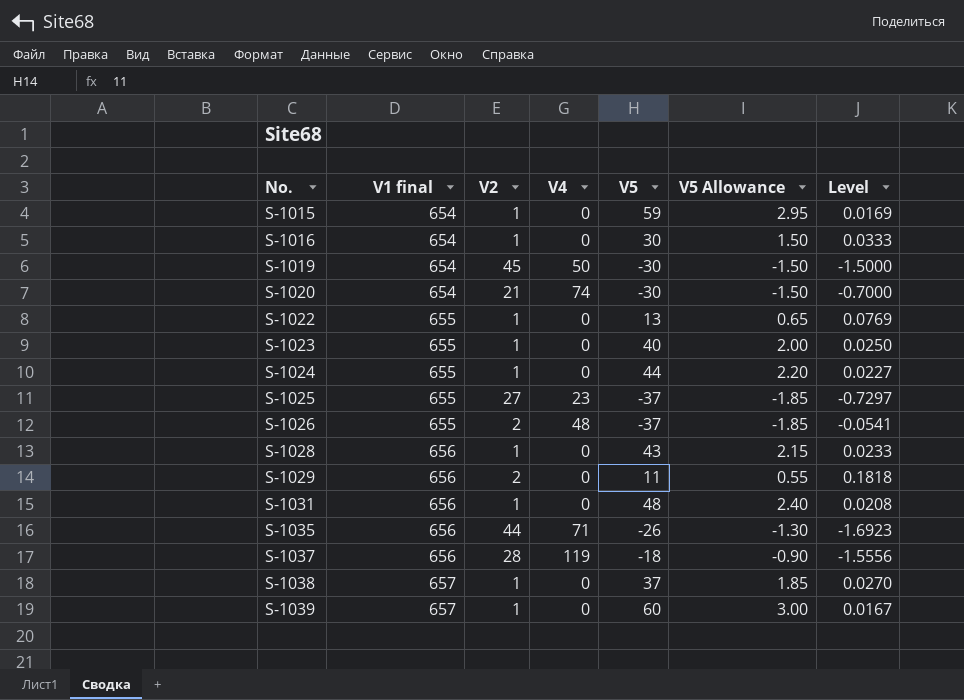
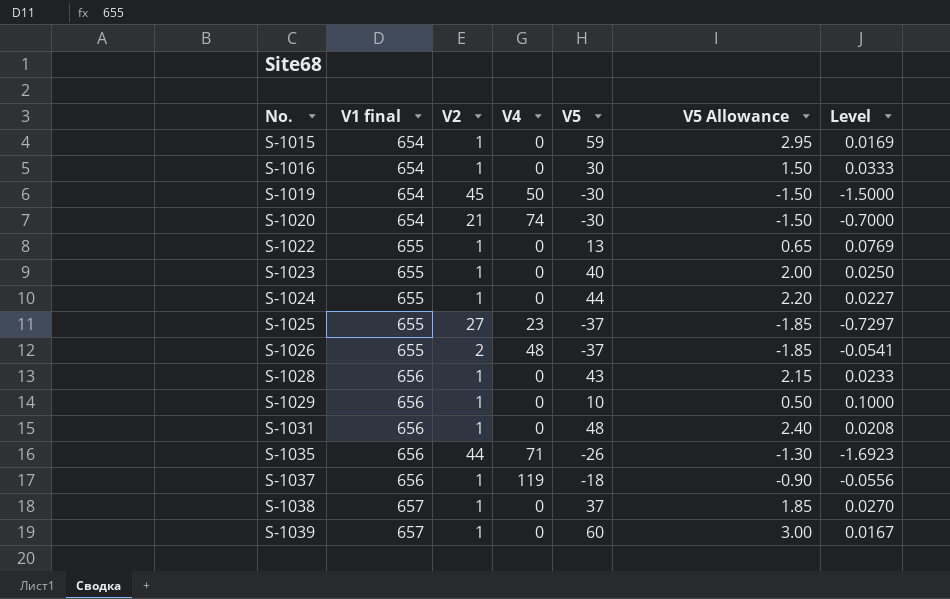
S-1029 | V2: 2 -> 1
S-1029 | V5: 11 -> 10
S-1029 | V5 Allowance: 0.55 -> 0.50
S-1029 | Level: 0.1818 -> 0.1000
S-1037 | V2: 28 -> 1
S-1037 | Level: -1.5556 -> -0.0556

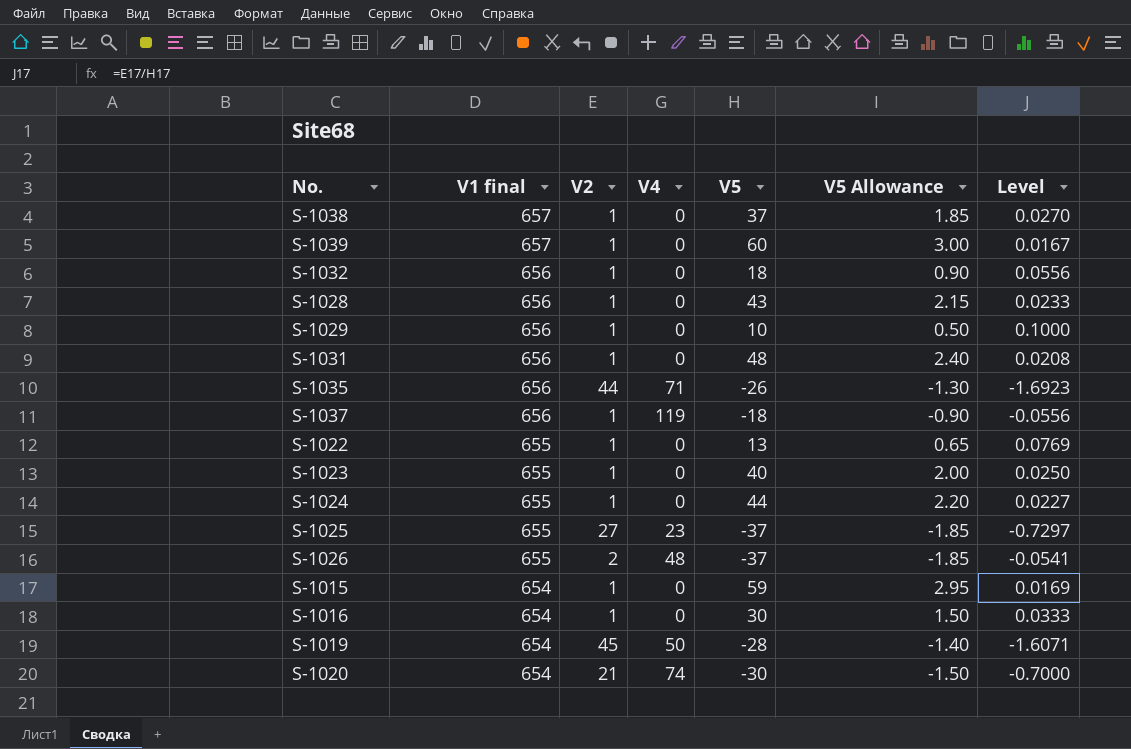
row order: No. ascending -> V1 final descending
row S-1032: none -> 656 | 1 | 0 | 18 | 0.90 | 0.0556
S-1019 | V5: -30 -> -28
S-1019 | V5 Allowance: -1.50 -> -1.40
S-1019 | Level: -1.5000 -> -1.6071

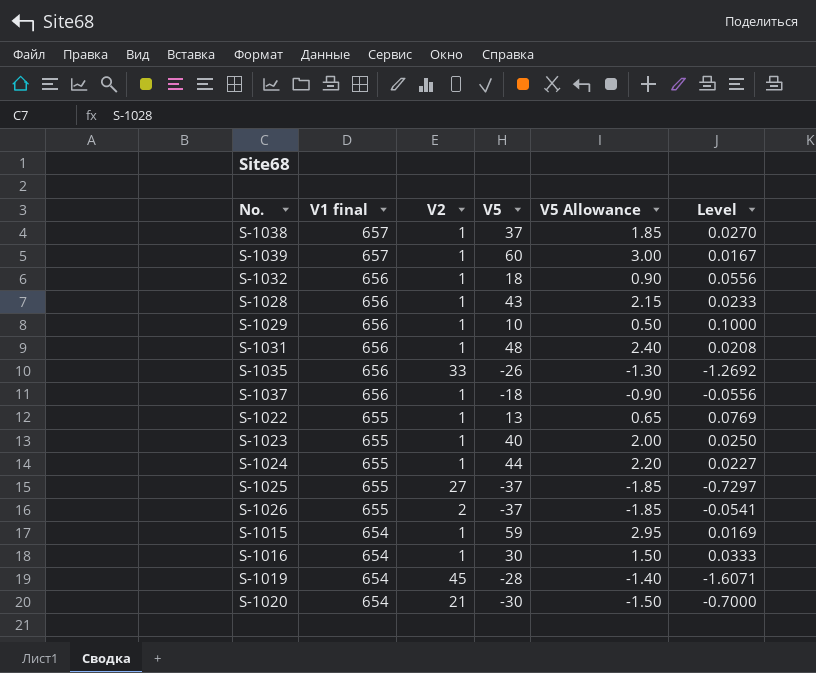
column V4 | position: 4 -> none
S-1035 | V2: 44 -> 33
S-1035 | Level: -1.6923 -> -1.2692

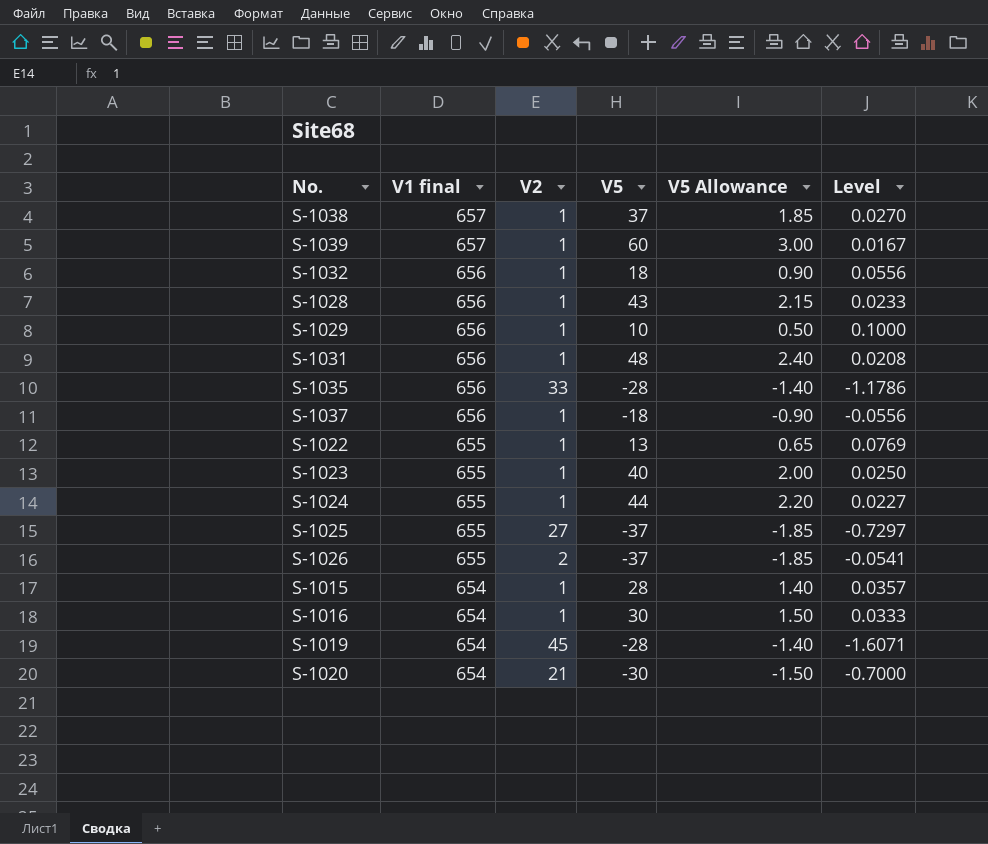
S-1035 | V5: -26 -> -28
S-1035 | V5 Allowance: -1.30 -> -1.40
S-1035 | Level: -1.2692 -> -1.1786
S-1015 | V5: 59 -> 28
S-1015 | V5 Allowance: 2.95 -> 1.40
S-1015 | Level: 0.0169 -> 0.0357

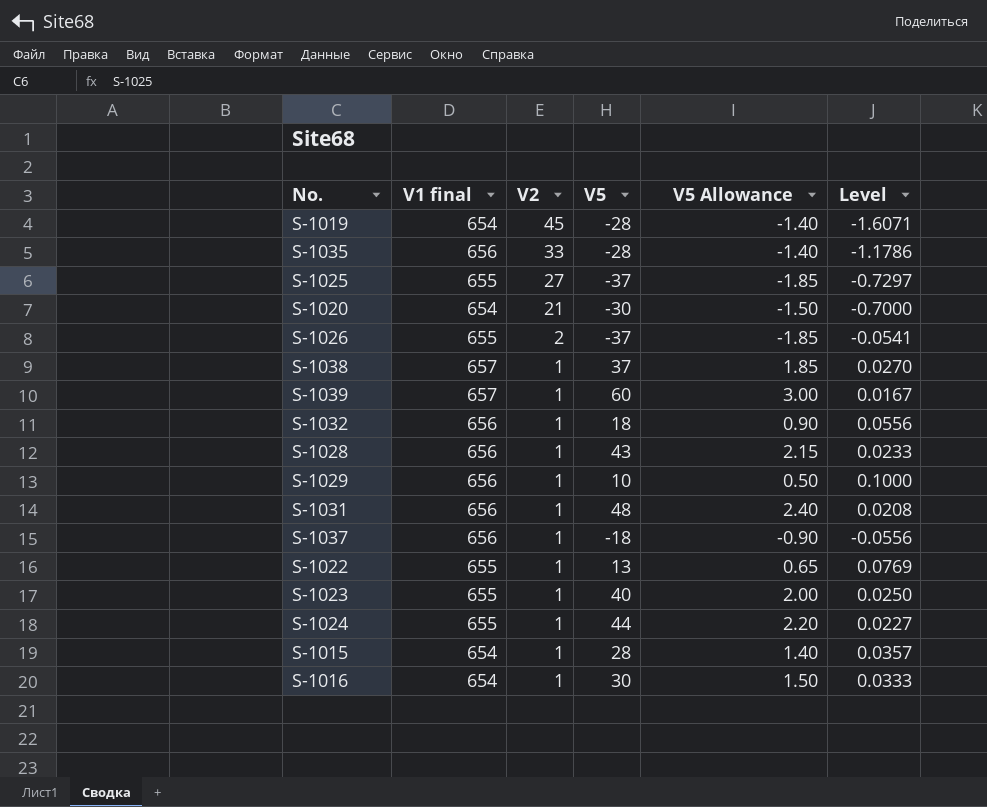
row order: V1 final descending -> V2 descending

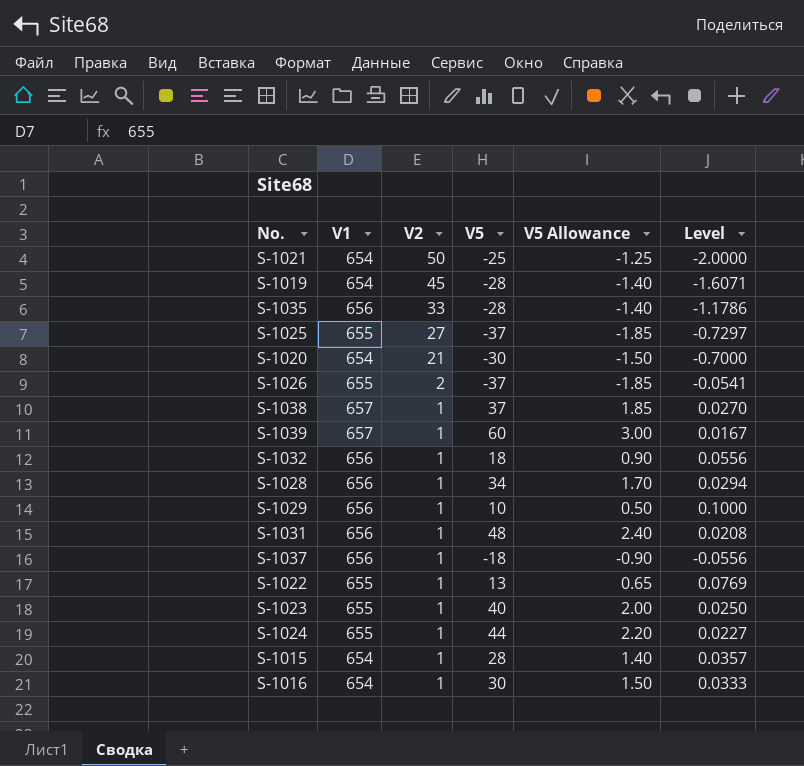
column name: V1 final -> V1
row S-1021: none -> 654 | 50 | -25 | -1.25 | -2.0000
S-1028 | V5: 43 -> 34
S-1028 | V5 Allowance: 2.15 -> 1.70
S-1028 | Level: 0.0233 -> 0.0294

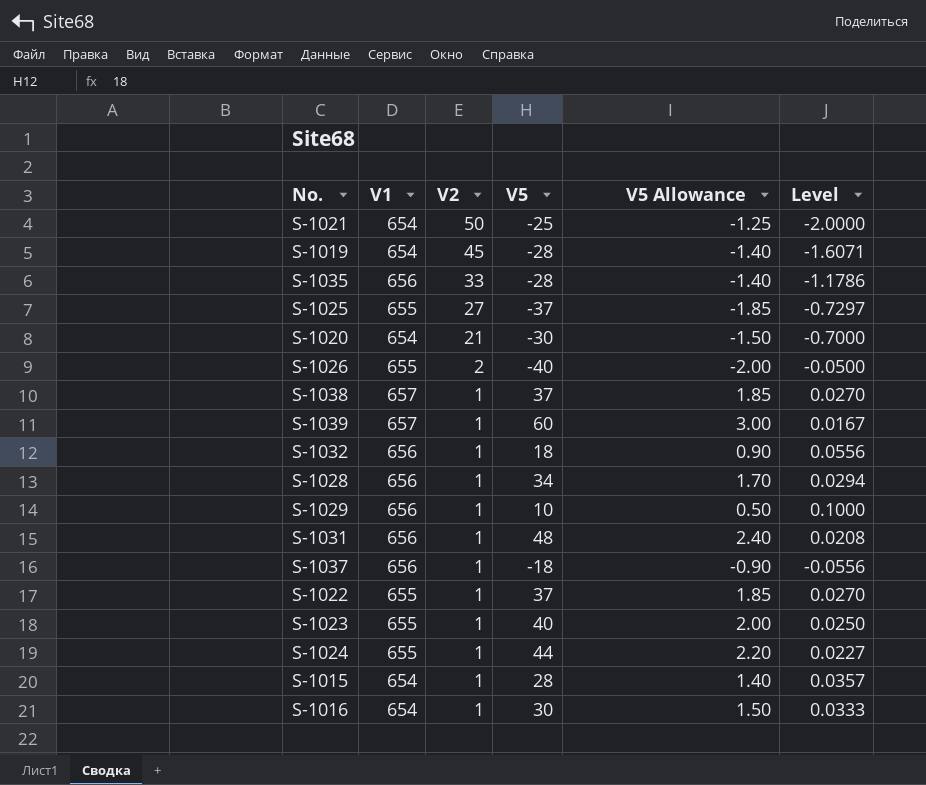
S-1026 | V5: -37 -> -40
S-1026 | V5 Allowance: -1.85 -> -2.00
S-1026 | Level: -0.0541 -> -0.0500
S-1022 | V5: 13 -> 37
S-1022 | V5 Allowance: 0.65 -> 1.85
S-1022 | Level: 0.0769 -> 0.0270

